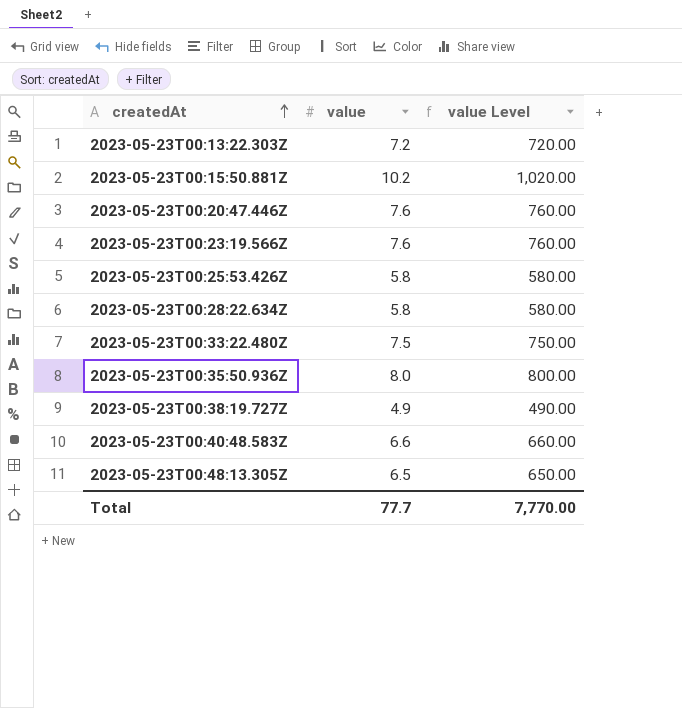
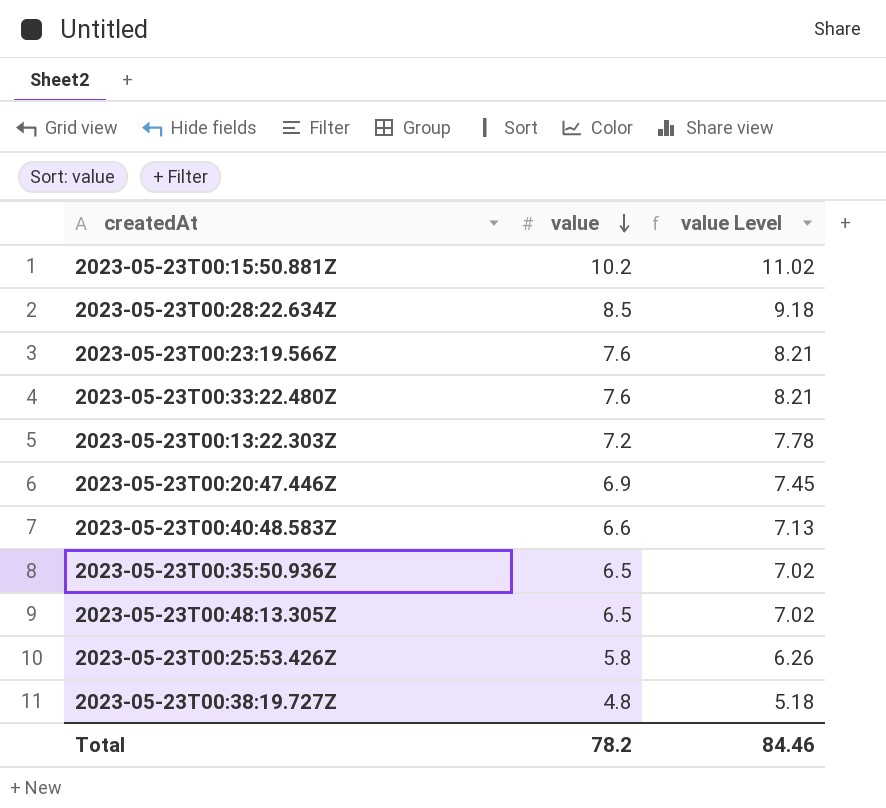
row order: createdAt ascending -> value descending
column value Level | formula: [value] * 100 -> [value] * 1.08
2023-05-23T00:28:22.634Z | value: 5.8 -> 8.5
2023-05-23T00:33:22.480Z | value: 7.5 -> 7.6
2023-05-23T00:20:47.446Z | value: 7.6 -> 6.9
2023-05-23T00:35:50.936Z | value: 8.0 -> 6.5
2023-05-23T00:38:19.727Z | value: 4.9 -> 4.8
Total | value: 77.7 -> 78.2
Total | value Level: 7,770.00 -> 84.46

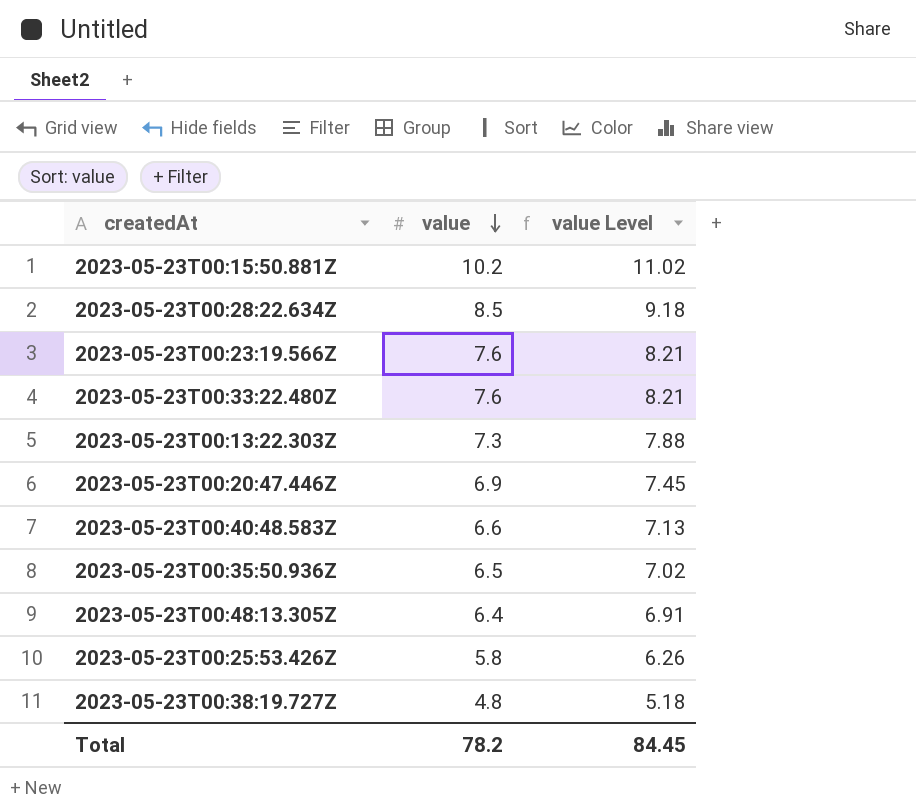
2023-05-23T00:13:22.303Z | value: 7.2 -> 7.3
2023-05-23T00:13:22.303Z | value Level: 7.78 -> 7.88
2023-05-23T00:48:13.305Z | value: 6.5 -> 6.4
2023-05-23T00:48:13.305Z | value Level: 7.02 -> 6.91
Total | value Level: 84.46 -> 84.45

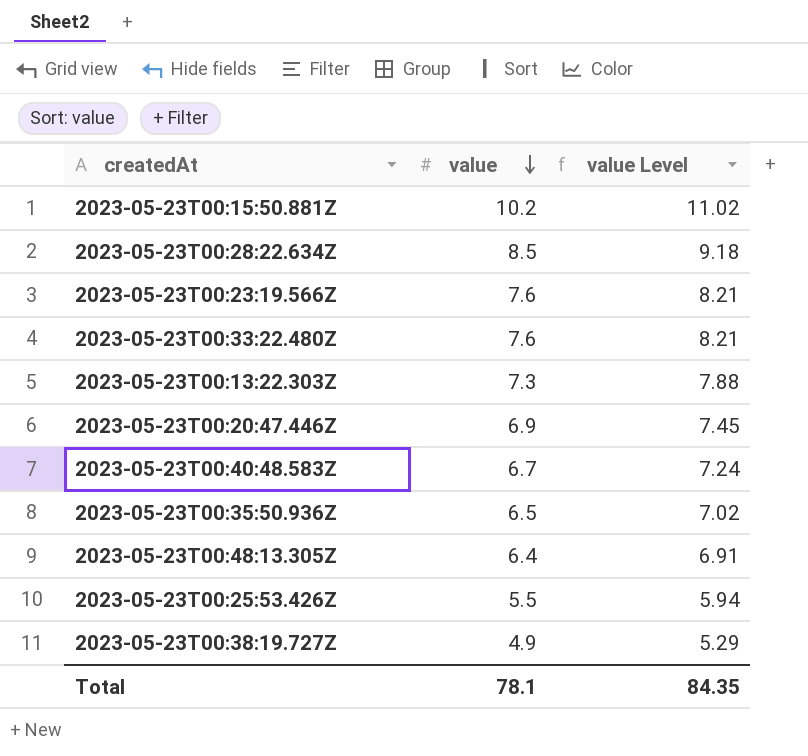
2023-05-23T00:40:48.583Z | value: 6.6 -> 6.7
2023-05-23T00:40:48.583Z | value Level: 7.13 -> 7.24
2023-05-23T00:25:53.426Z | value: 5.8 -> 5.5
2023-05-23T00:25:53.426Z | value Level: 6.26 -> 5.94
2023-05-23T00:38:19.727Z | value: 4.8 -> 4.9
2023-05-23T00:38:19.727Z | value Level: 5.18 -> 5.29
Total | value: 78.2 -> 78.1
Total | value Level: 84.45 -> 84.35

